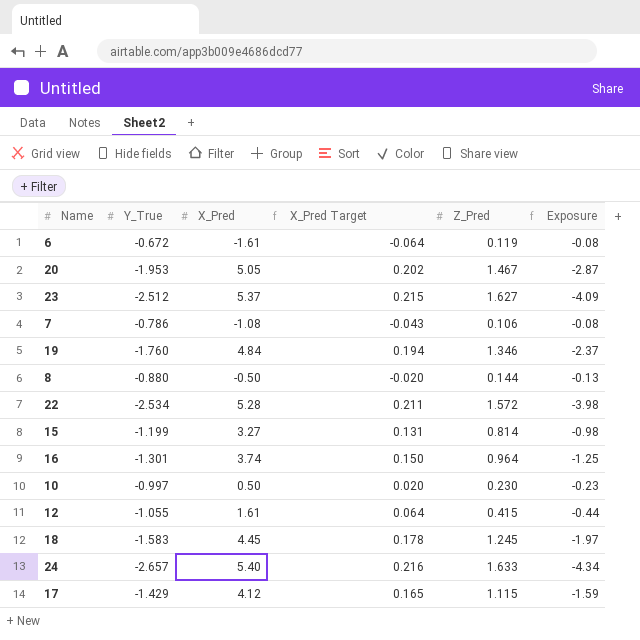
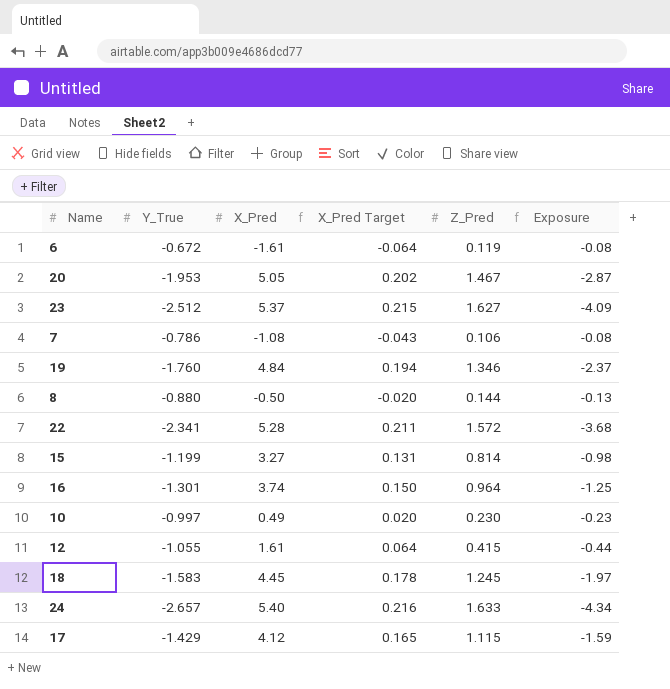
22 | Y_True: -2.534 -> -2.341
22 | Exposure: -3.98 -> -3.68
10 | X_Pred: 0.50 -> 0.49

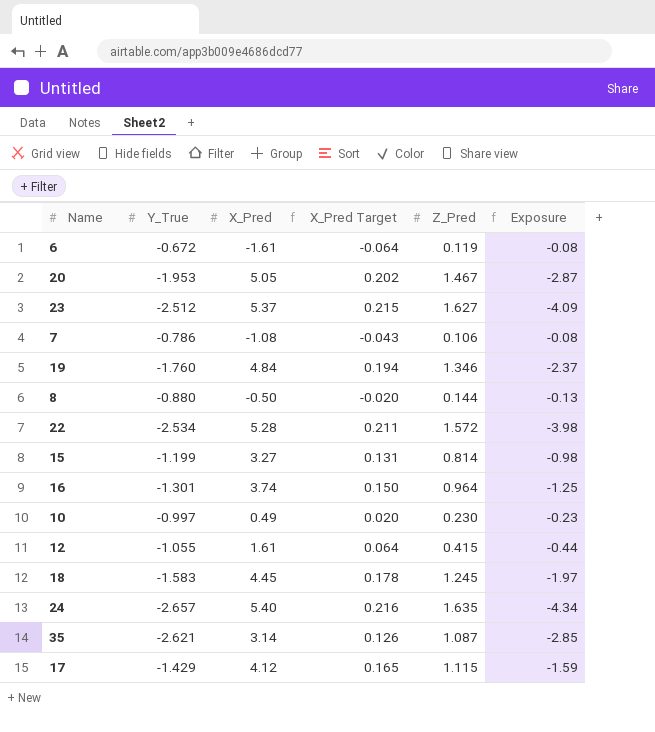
22 | Y_True: -2.341 -> -2.534
22 | Exposure: -3.68 -> -3.98
24 | Z_Pred: 1.633 -> 1.635
row 35: none -> -2.621 | 3.14 | 0.126 | 1.087 | -2.85

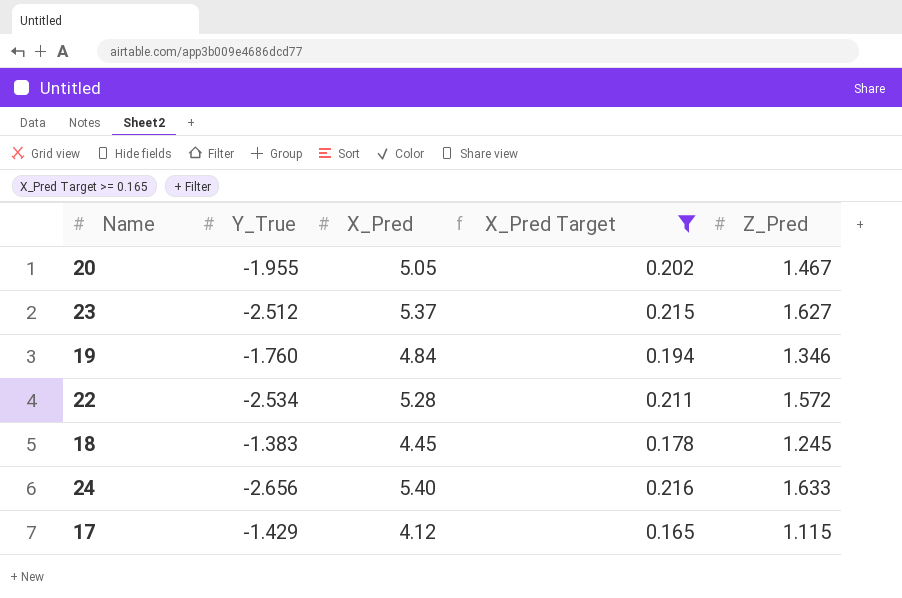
filter: none -> X_Pred Target >= 0.165
column Exposure | formula: [Y_True] * [Z_Pred] -> none
20 | Y_True: -1.953 -> -1.955
18 | Y_True: -1.583 -> -1.383
24 | Y_True: -2.657 -> -2.656
24 | Z_Pred: 1.635 -> 1.633

